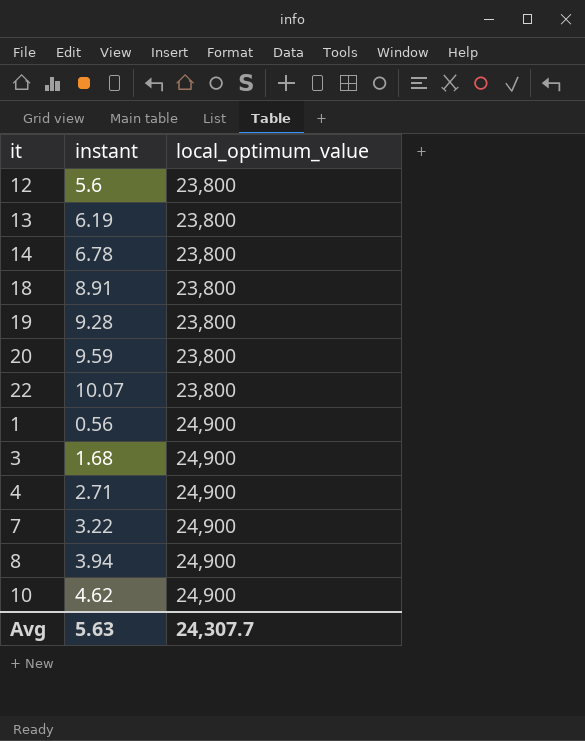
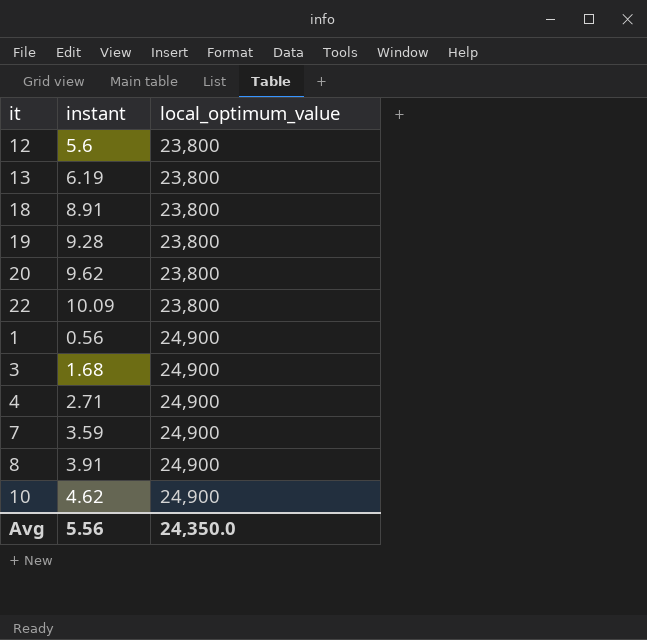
row 14: 6.78 | 23,800 -> none
20 | instant: 9.59 -> 9.62
22 | instant: 10.07 -> 10.09
7 | instant: 3.22 -> 3.59
8 | instant: 3.94 -> 3.91
Avg | instant: 5.63 -> 5.56
Avg | local_optimum_value: 24,307.7 -> 24,350.0

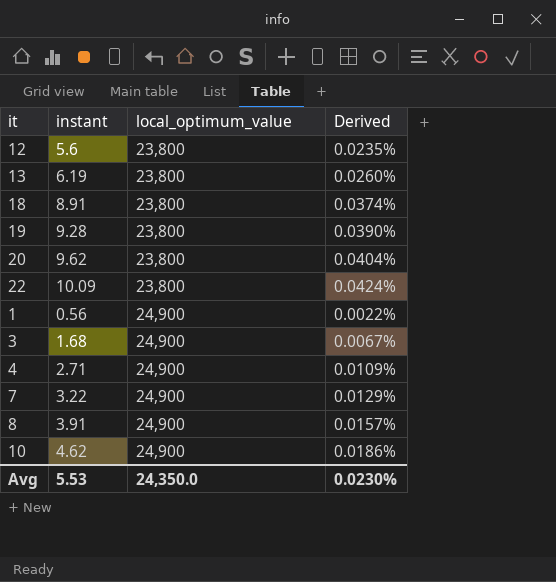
column Derived | formula: none -> [instant] / [local_optimum_value]
7 | instant: 3.59 -> 3.22
Avg | instant: 5.56 -> 5.53

